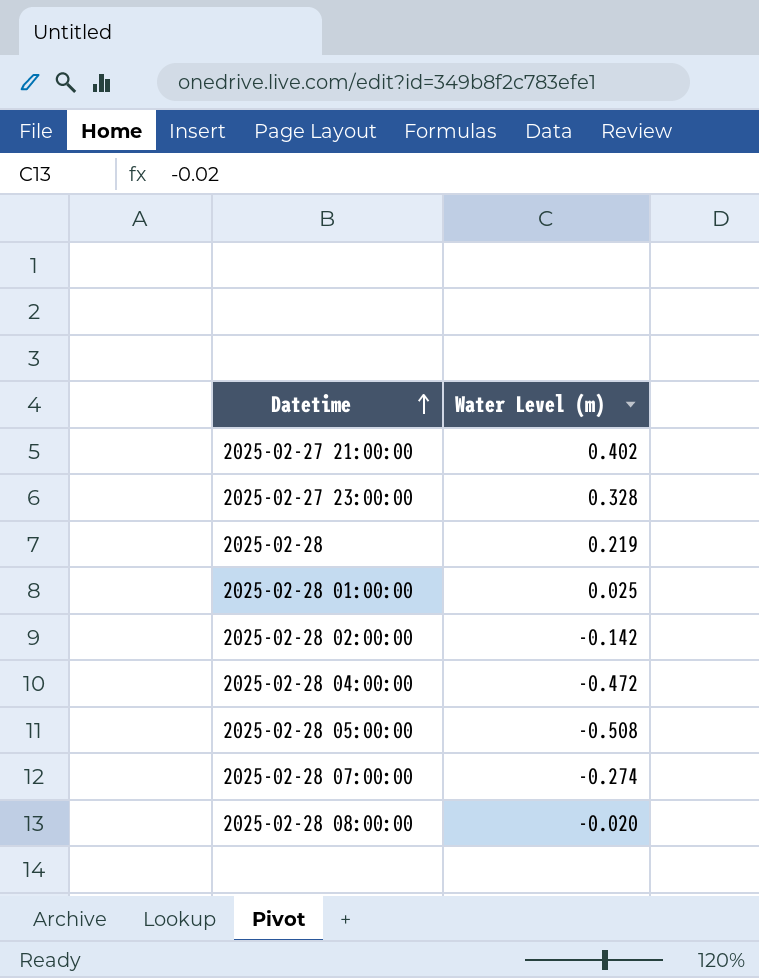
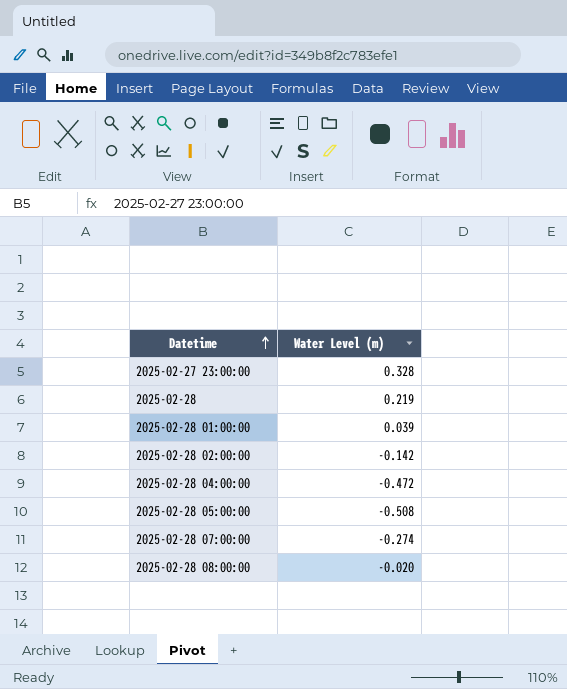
row 2025-02-27 21:00:00: 0.402 -> none
2025-02-28 01:00:00 | Water Level (m): 0.025 -> 0.039

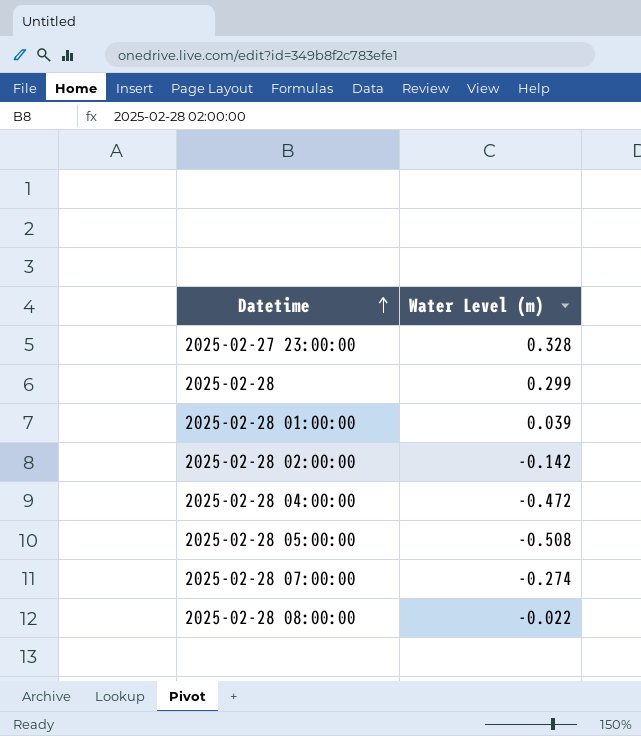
2025-02-28 | Water Level (m): 0.219 -> 0.299
2025-02-28 08:00:00 | Water Level (m): -0.020 -> -0.022

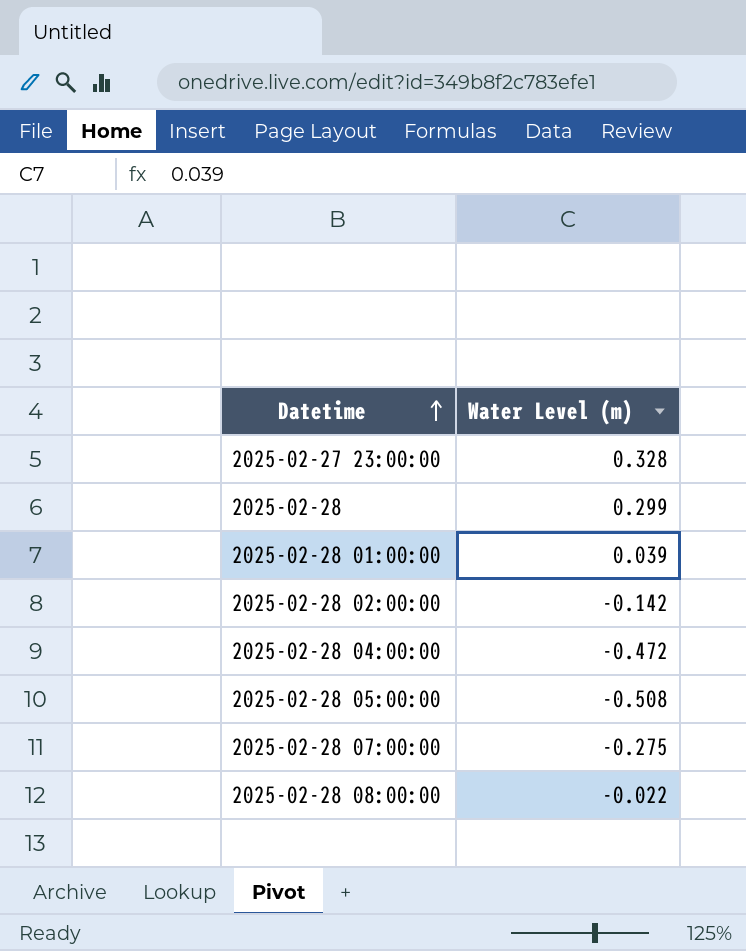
2025-02-28 07:00:00 | Water Level (m): -0.274 -> -0.275

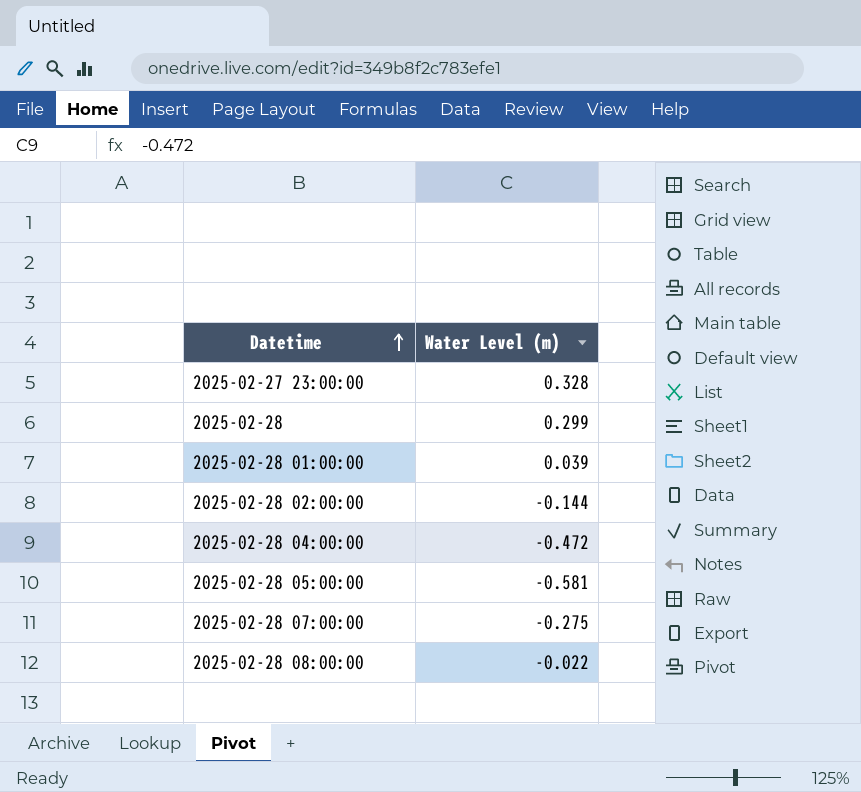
2025-02-28 02:00:00 | Water Level (m): -0.142 -> -0.144
2025-02-28 05:00:00 | Water Level (m): -0.508 -> -0.581

